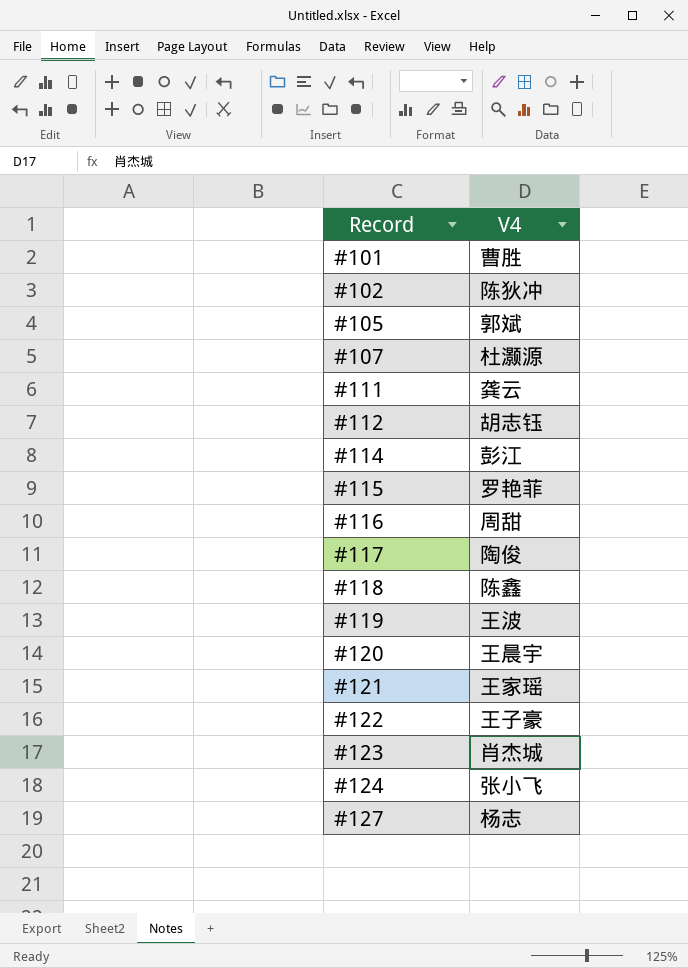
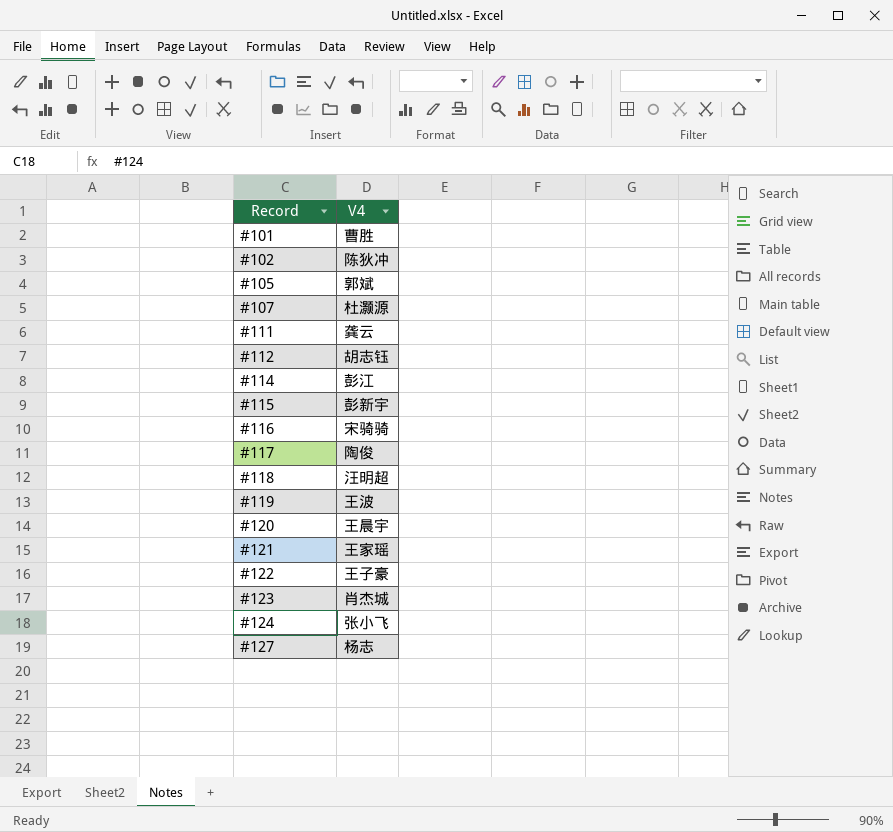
#115 | V4: 罗艳菲 -> 彭新宇
#116 | V4: 周甜 -> 宋骑骑
#118 | V4: 陈鑫 -> 汪明超

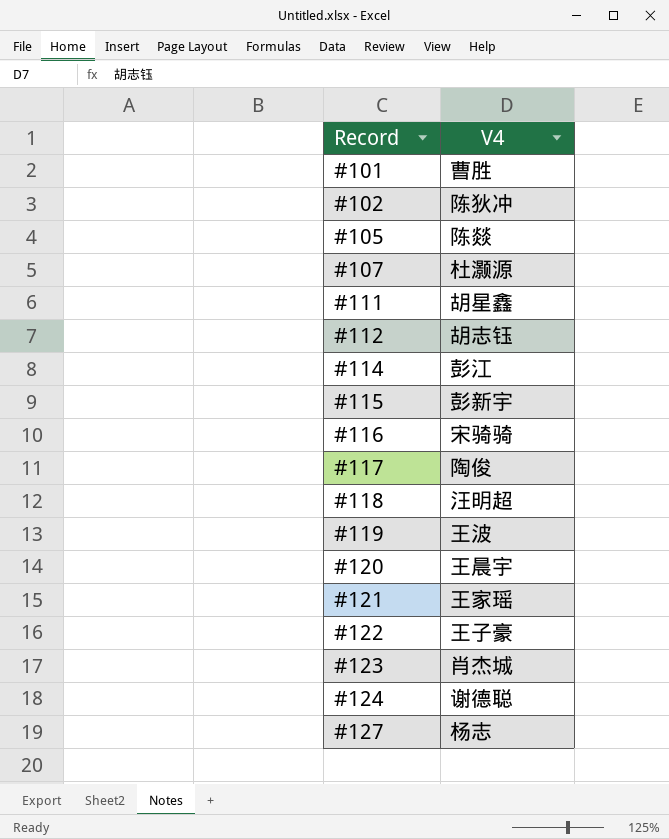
#105 | V4: 郭斌 -> 陈燚
#111 | V4: 龚云 -> 胡星鑫
#124 | V4: 张小飞 -> 谢德聪

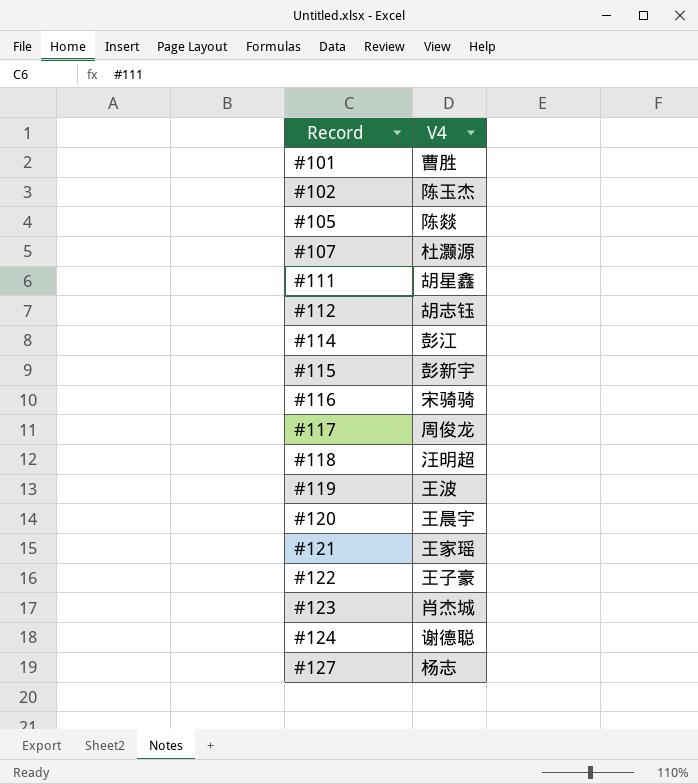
#102 | V4: 陈狄冲 -> 陈玉杰
#117 | V4: 陶俊 -> 周俊龙

